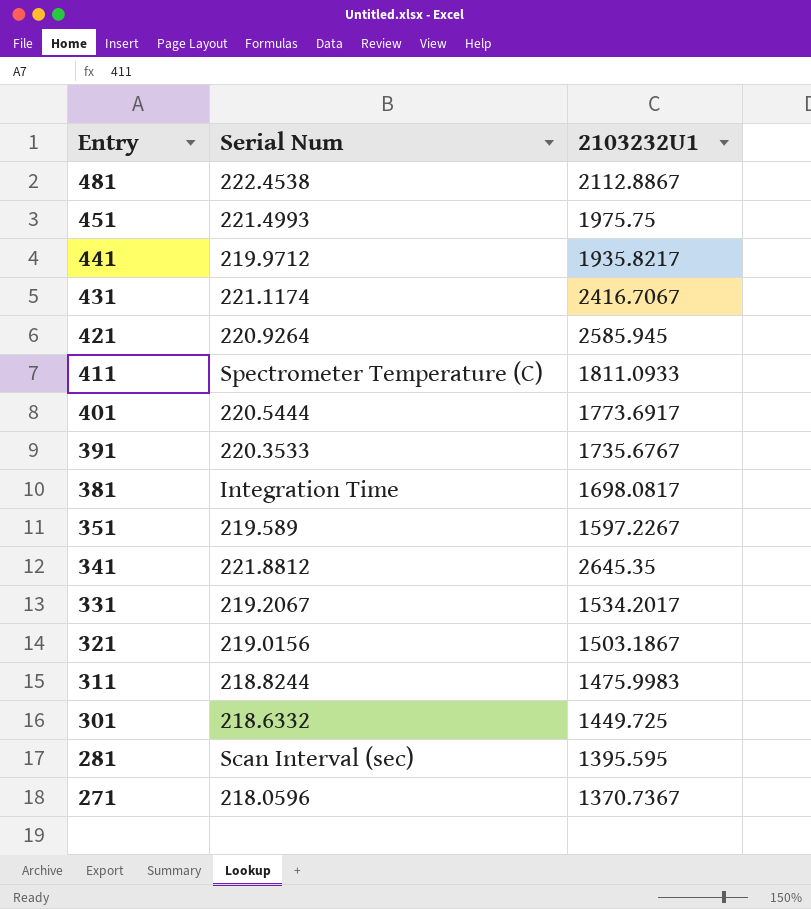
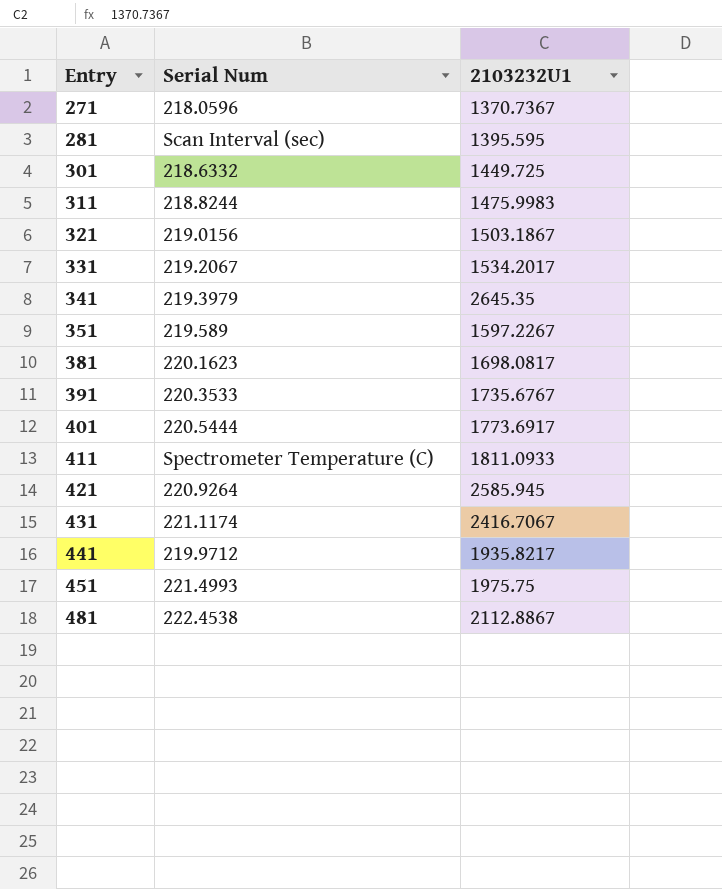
row order: Entry descending -> Entry ascending
341 | Serial Num: 221.8812 -> 219.3979
381 | Serial Num: Integration Time -> 220.1623

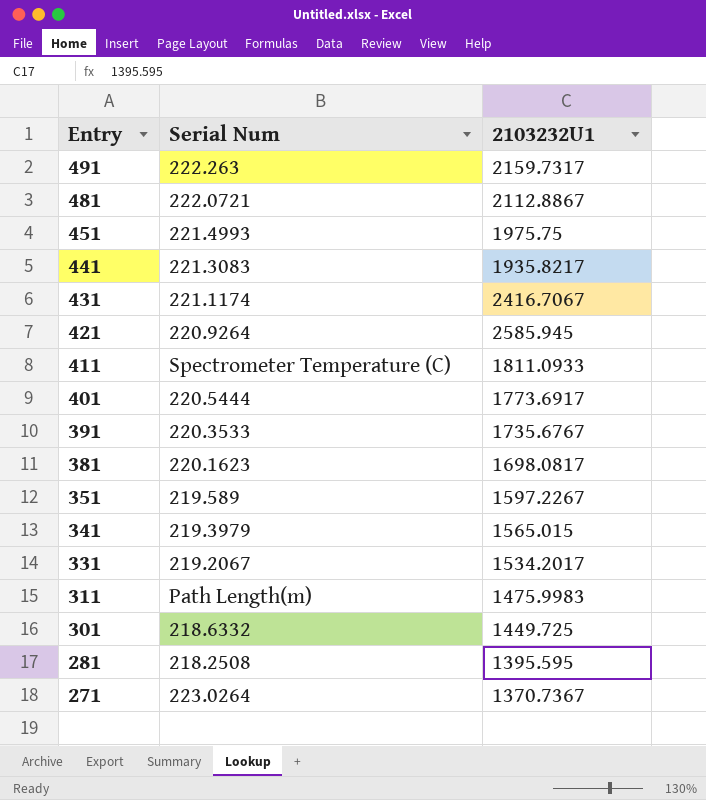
row order: Entry ascending -> Entry descending
row 321: 219.0156 | 1503.1867 -> none
row 491: none -> 222.263 | 2159.7317
481 | Serial Num: 222.4538 -> 222.0721
441 | Serial Num: 219.9712 -> 221.3083
341 | 2103232U1: 2645.35 -> 1565.015
311 | Serial Num: 218.8244 -> Path Length(m)
281 | Serial Num: Scan Interval (sec) -> 218.2508
271 | Serial Num: 218.0596 -> 223.0264

